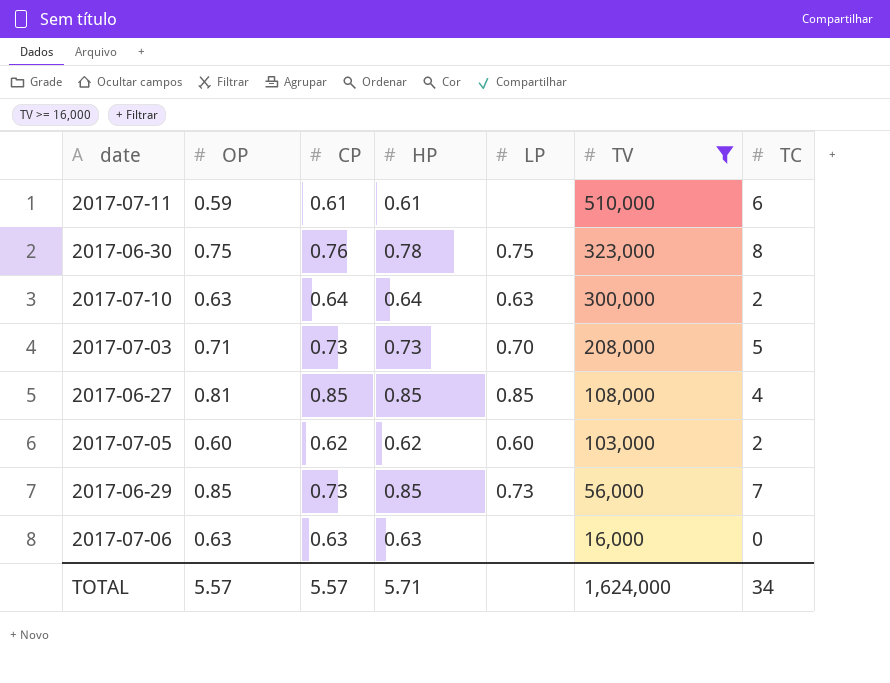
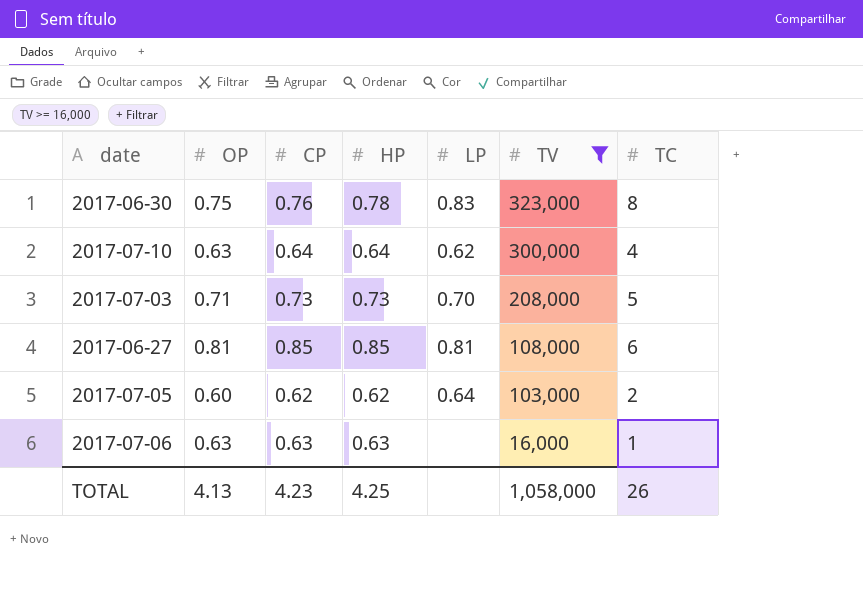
row 2017-07-11: 0.59 | 0.61 | 0.61 | none | 510,000 | 6 -> none
row 2017-06-29: 0.85 | 0.73 | 0.85 | 0.73 | 56,000 | 7 -> none
2017-06-30 | LP: 0.75 -> 0.83
2017-07-10 | LP: 0.63 -> 0.62
2017-07-10 | TC: 2 -> 4
2017-06-27 | LP: 0.85 -> 0.81
2017-06-27 | TC: 4 -> 6
2017-07-05 | LP: 0.60 -> 0.64
2017-07-06 | TC: 0 -> 1
TOTAL | OP: 5.57 -> 4.13
TOTAL | CP: 5.57 -> 4.23
TOTAL | HP: 5.71 -> 4.25
TOTAL | TV: 1,624,000 -> 1,058,000
TOTAL | TC: 34 -> 26

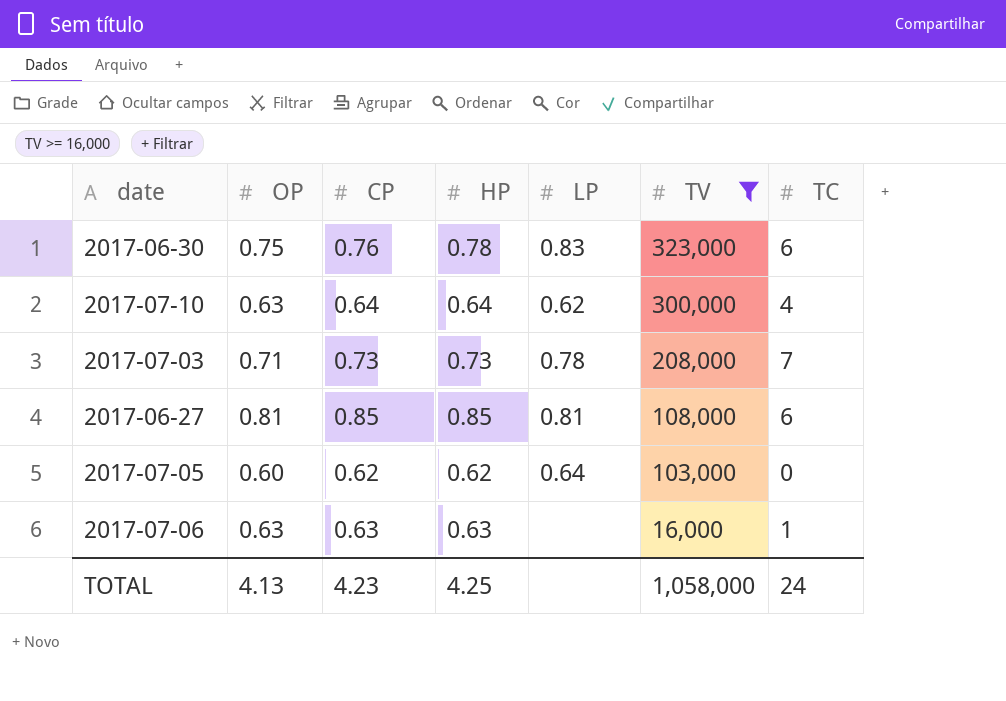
2017-06-30 | TC: 8 -> 6
2017-07-03 | LP: 0.70 -> 0.78
2017-07-03 | TC: 5 -> 7
2017-07-05 | TC: 2 -> 0
TOTAL | TC: 26 -> 24

